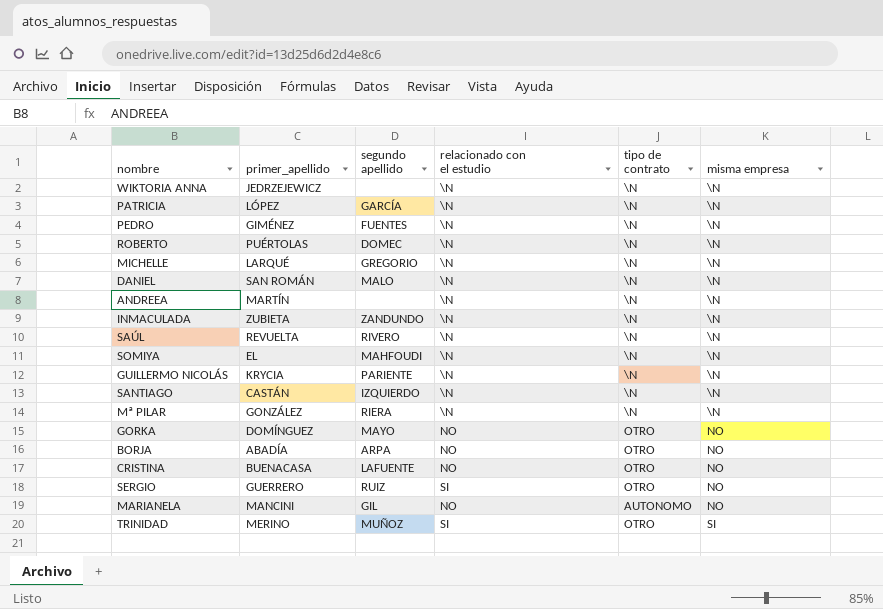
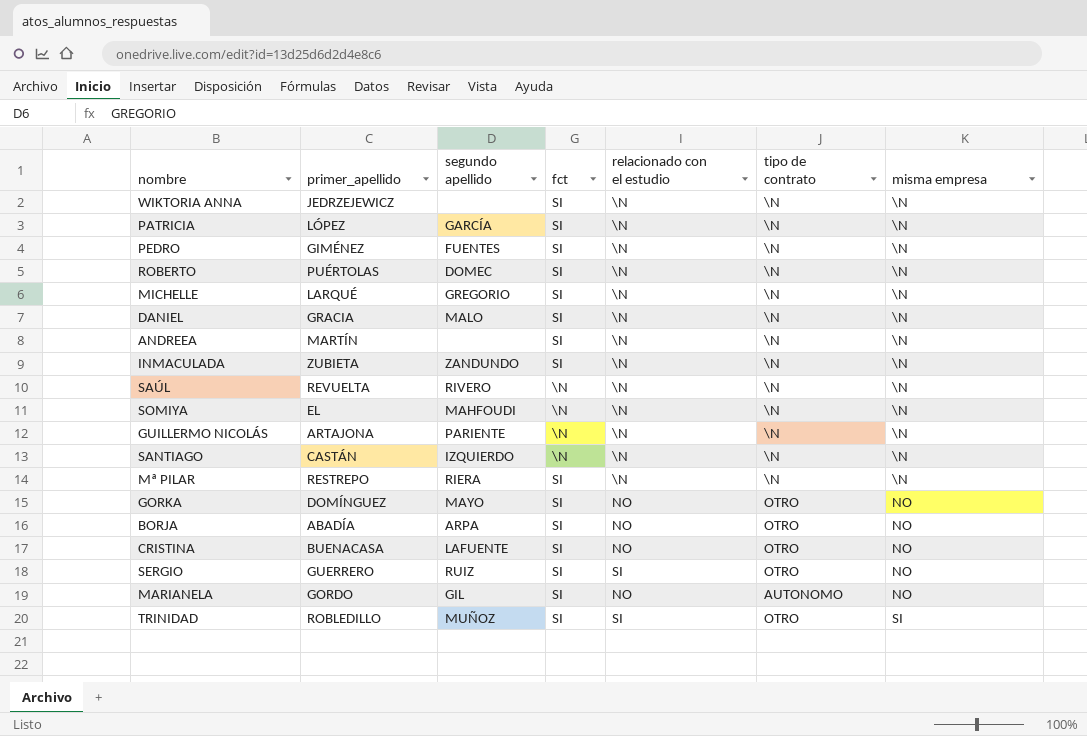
column fct | position: none -> 4
DANIEL | primer_apellido: SAN ROMÁN -> GRACIA
GUILLERMO NICOLÁS | primer_apellido: KRYCIA -> ARTAJONA
Mª PILAR | primer_apellido: GONZÁLEZ -> RESTREPO
MARIANELA | primer_apellido: MANCINI -> GORDO
TRINIDAD | primer_apellido: MERINO -> ROBLEDILLO

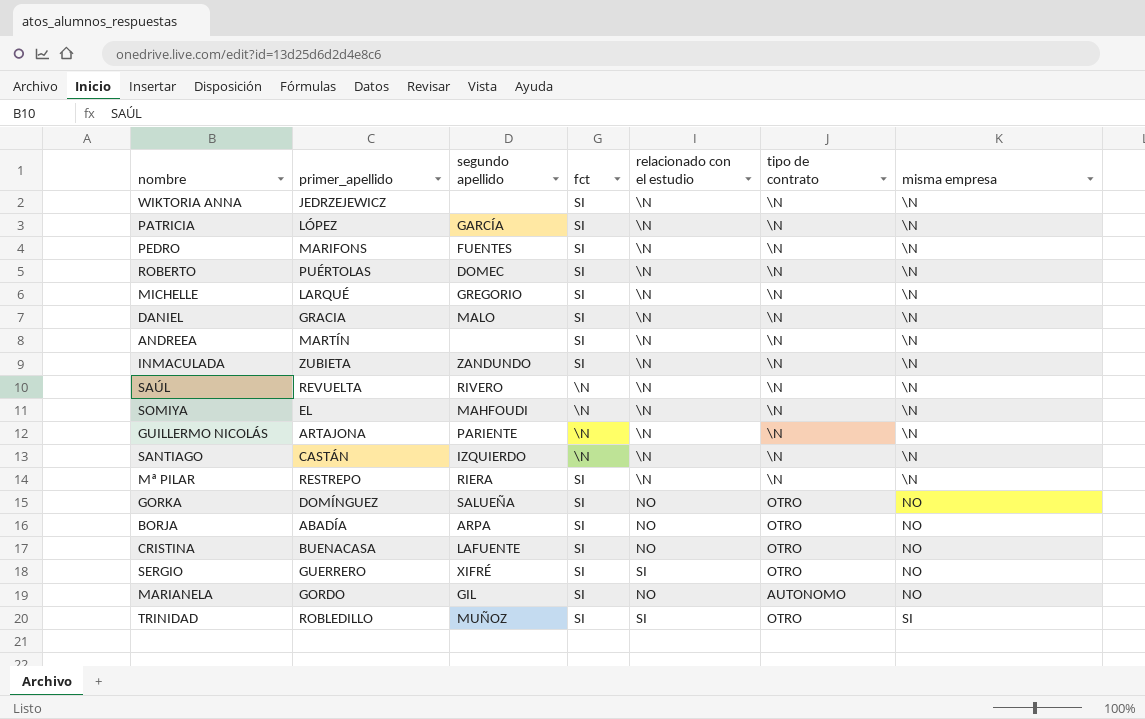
PEDRO | primer_apellido: GIMÉNEZ -> MARIFONS
GORKA | segundo apellido: MAYO -> SALUEÑA
SERGIO | segundo apellido: RUIZ -> XIFRÉ

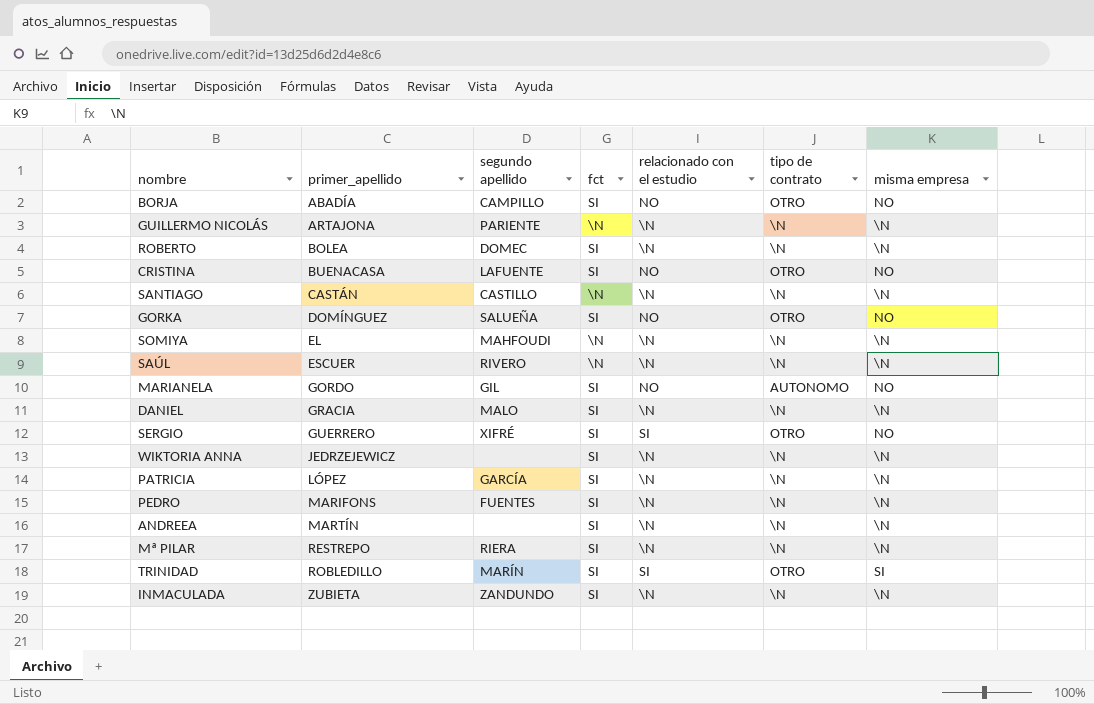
row order: misma empresa ascending -> primer_apellido ascending
row MICHELLE: LARQUÉ | GREGORIO | SI | \N | \N | \N -> none
BORJA | segundo apellido: ARPA -> CAMPILLO
ROBERTO | primer_apellido: PUÉRTOLAS -> BOLEA
SANTIAGO | segundo apellido: IZQUIERDO -> CASTILLO
SAÚL | primer_apellido: REVUELTA -> ESCUER
TRINIDAD | segundo apellido: MUÑOZ -> MARÍN

